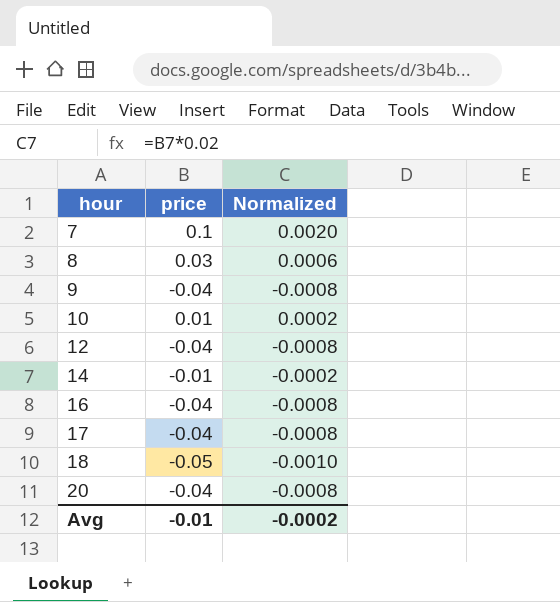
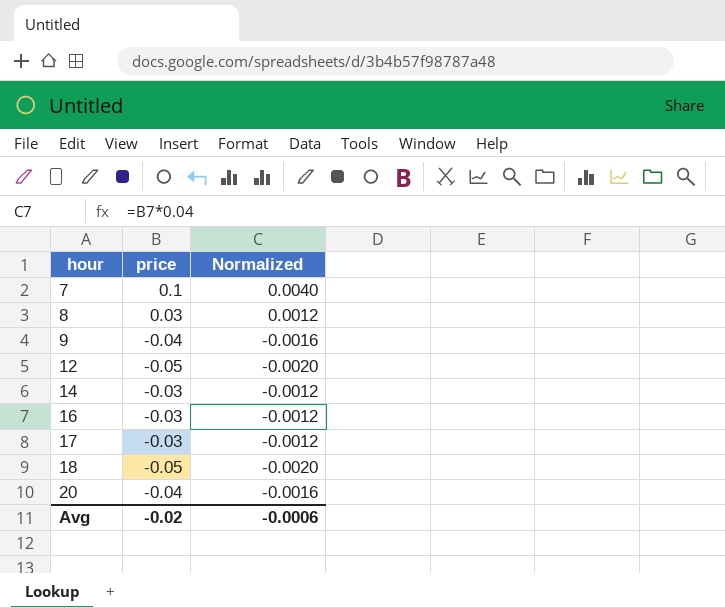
column Normalized | formula: [price] * 0.02 -> [price] * 0.04
row 10: 0.01 | 0.0002 -> none
12 | price: -0.04 -> -0.05
14 | price: -0.01 -> -0.03
16 | price: -0.04 -> -0.03
17 | price: -0.04 -> -0.03
Avg | price: -0.01 -> -0.02
Avg | Normalized: -0.0002 -> -0.0006

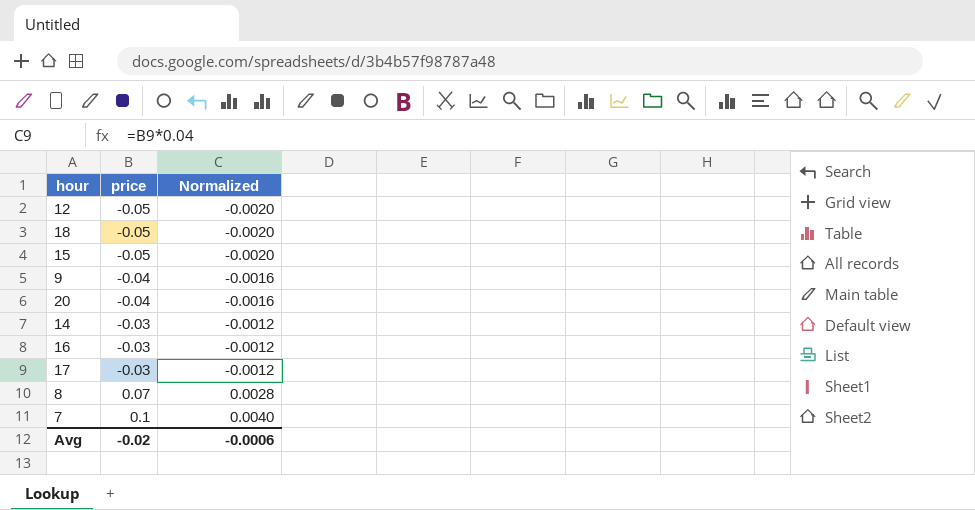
row order: hour ascending -> price ascending
row 15: none -> -0.05 | -0.0020
8 | price: 0.03 -> 0.07
8 | Normalized: 0.0012 -> 0.0028

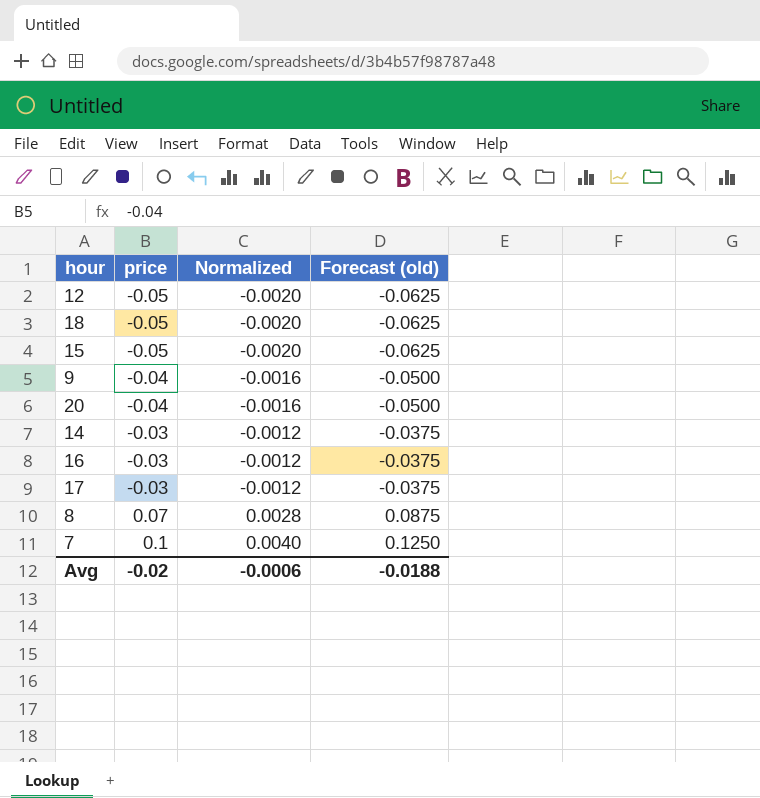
column Forecast (old) | formula: none -> [price] * 1.25

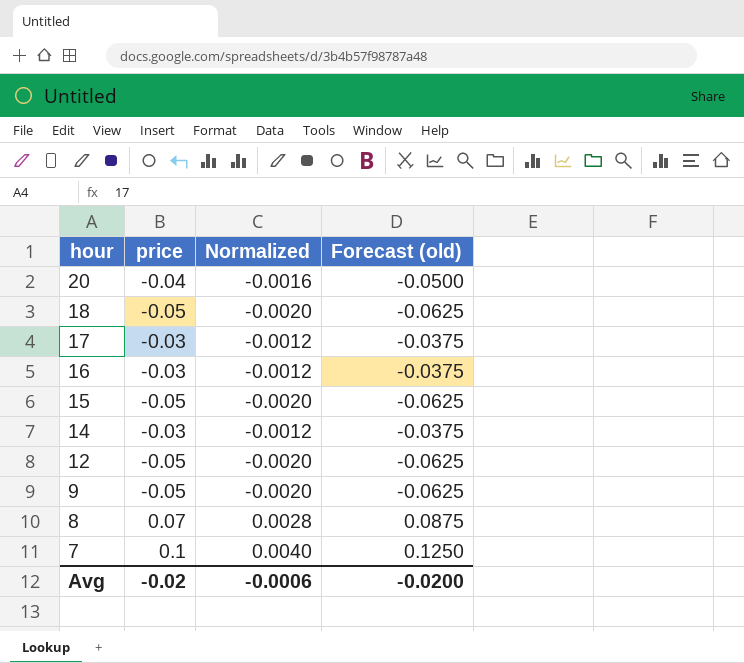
row order: price ascending -> hour descending
9 | price: -0.04 -> -0.05
9 | Normalized: -0.0016 -> -0.0020
9 | Forecast (old): -0.0500 -> -0.0625
Avg | Forecast (old): -0.0188 -> -0.0200

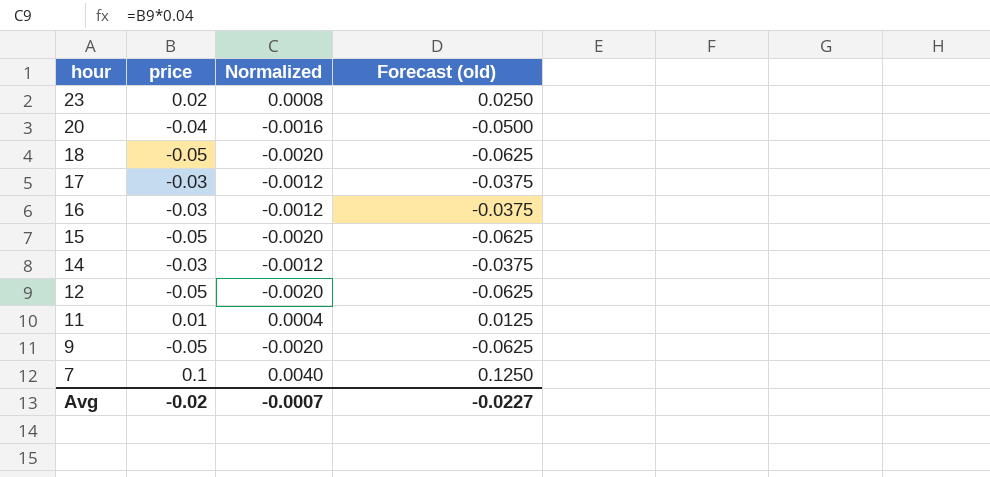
row 8: 0.07 | 0.0028 | 0.0875 -> none
row 23: none -> 0.02 | 0.0008 | 0.0250
row 11: none -> 0.01 | 0.0004 | 0.0125
Avg | Normalized: -0.0006 -> -0.0007
Avg | Forecast (old): -0.0200 -> -0.0227

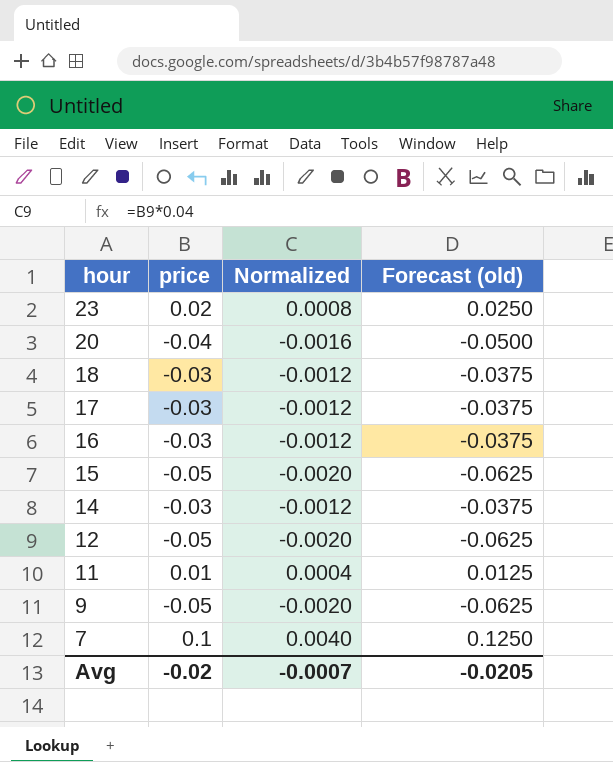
18 | price: -0.05 -> -0.03
18 | Normalized: -0.0020 -> -0.0012
18 | Forecast (old): -0.0625 -> -0.0375
Avg | Forecast (old): -0.0227 -> -0.0205

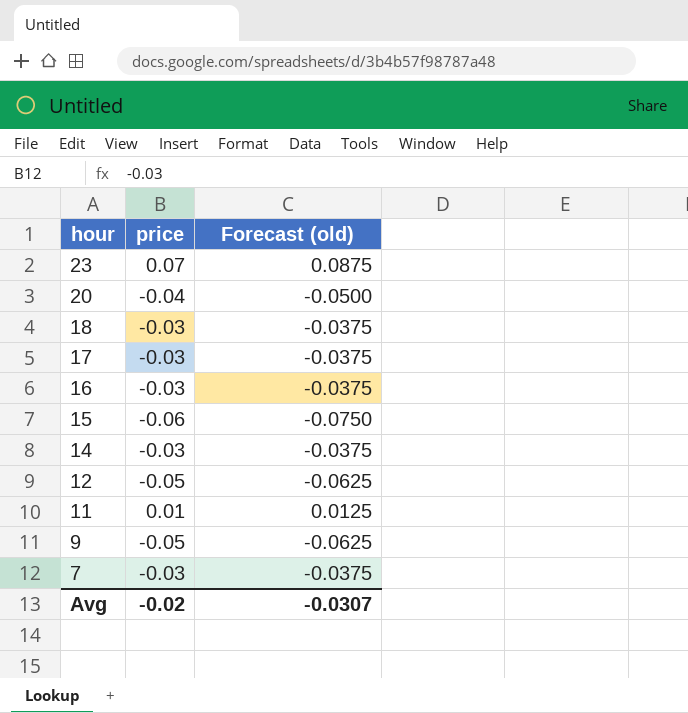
column Normalized | formula: [price] * 0.04 -> none
23 | price: 0.02 -> 0.07
23 | Forecast (old): 0.0250 -> 0.0875
15 | price: -0.05 -> -0.06
15 | Forecast (old): -0.0625 -> -0.0750
7 | price: 0.1 -> -0.03
7 | Forecast (old): 0.1250 -> -0.0375
Avg | Forecast (old): -0.0205 -> -0.0307

